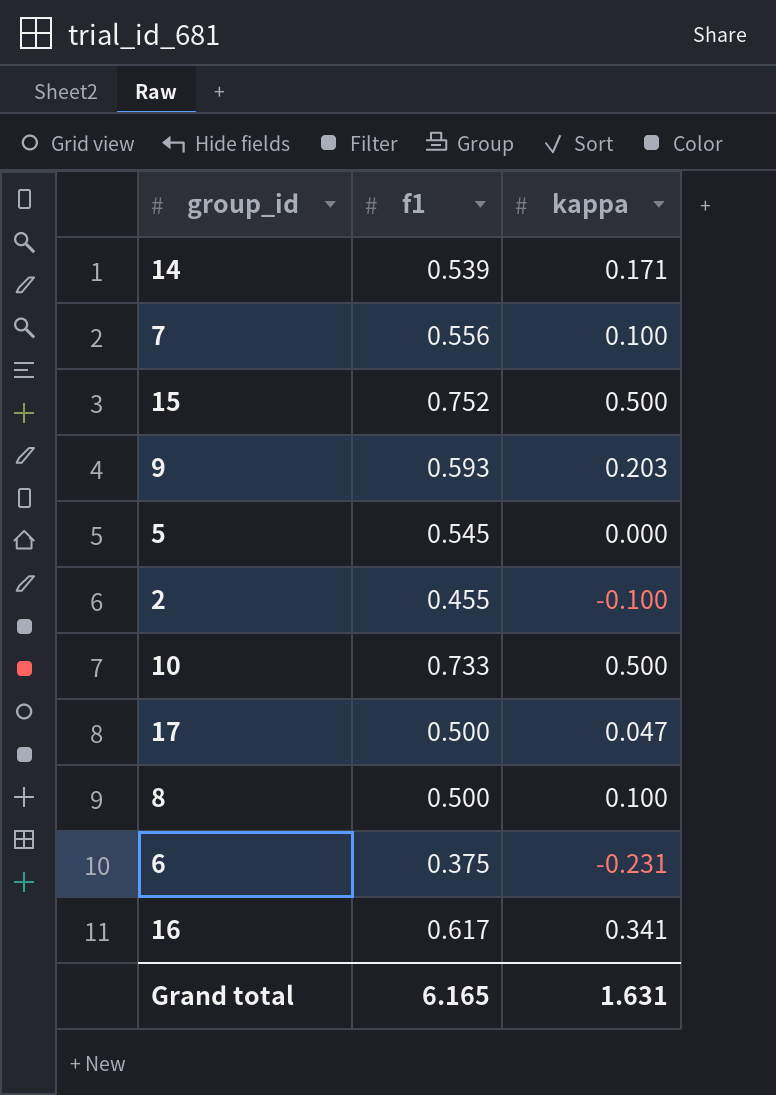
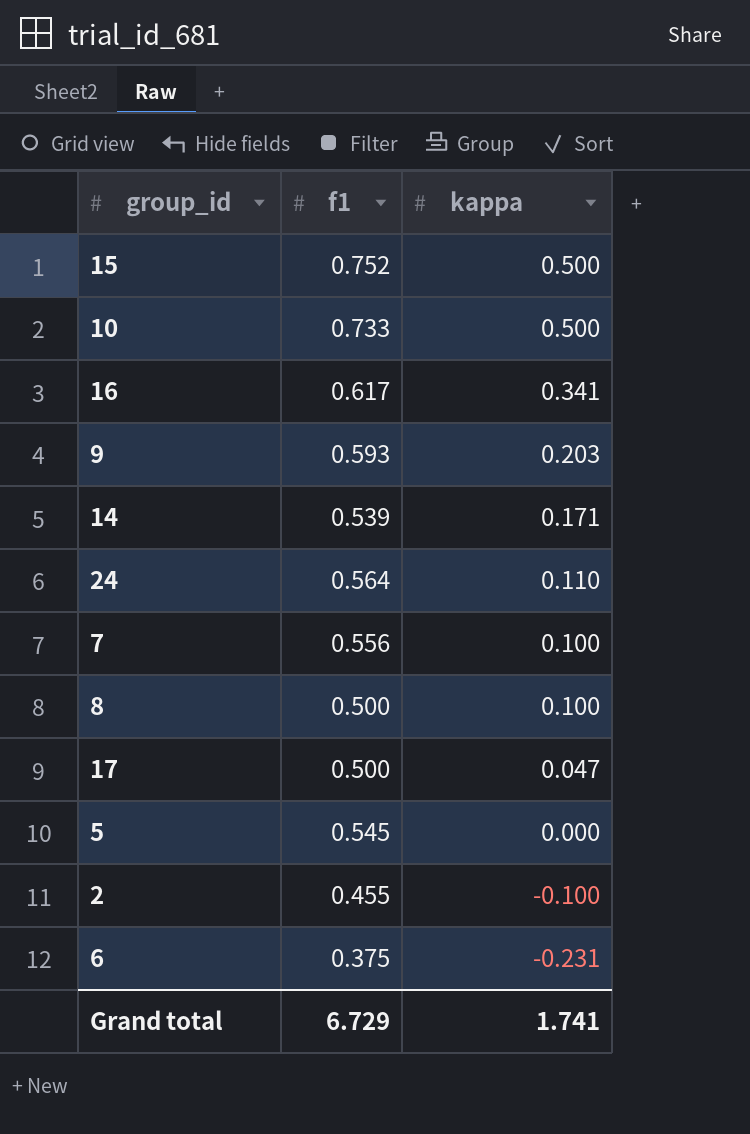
row order: none -> kappa descending
row 24: none -> 0.564 | 0.110
Grand total | f1: 6.165 -> 6.729
Grand total | kappa: 1.631 -> 1.741

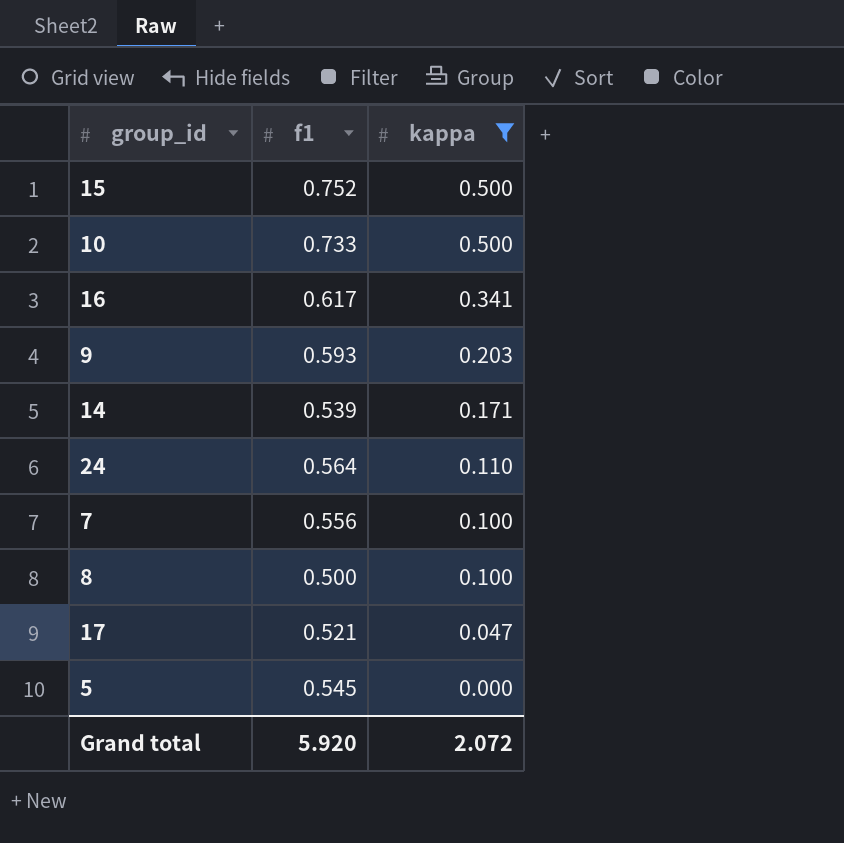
filter: none -> kappa >= 0.000
17 | f1: 0.500 -> 0.521
Grand total | f1: 6.729 -> 5.920
Grand total | kappa: 1.741 -> 2.072

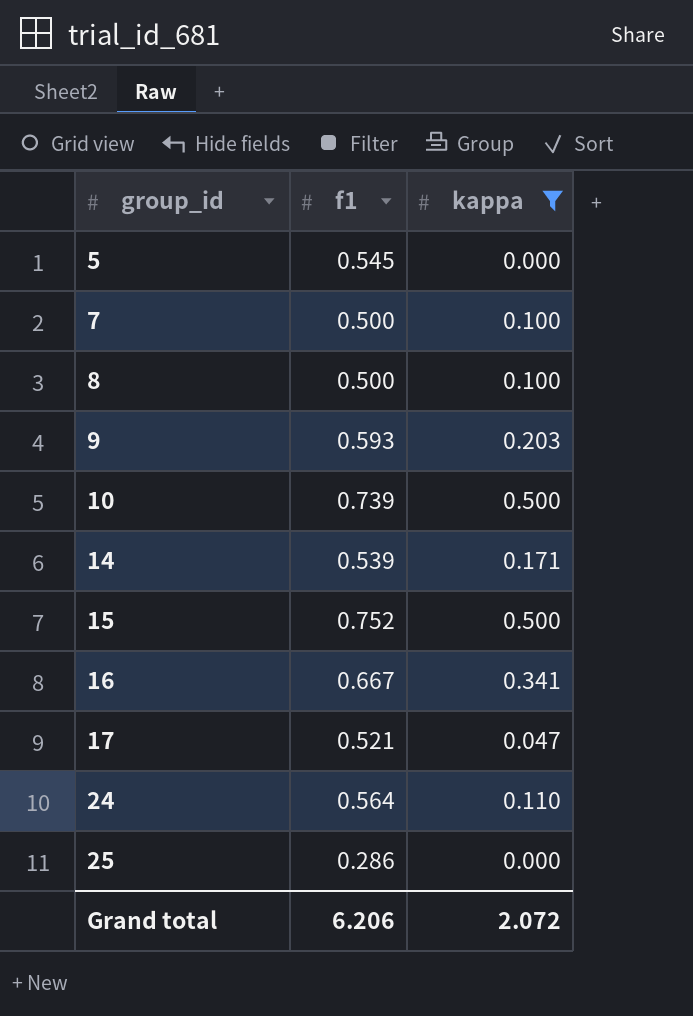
row order: kappa descending -> group_id ascending
7 | f1: 0.556 -> 0.500
10 | f1: 0.733 -> 0.739
16 | f1: 0.617 -> 0.667
row 25: none -> 0.286 | 0.000
Grand total | f1: 5.920 -> 6.206

